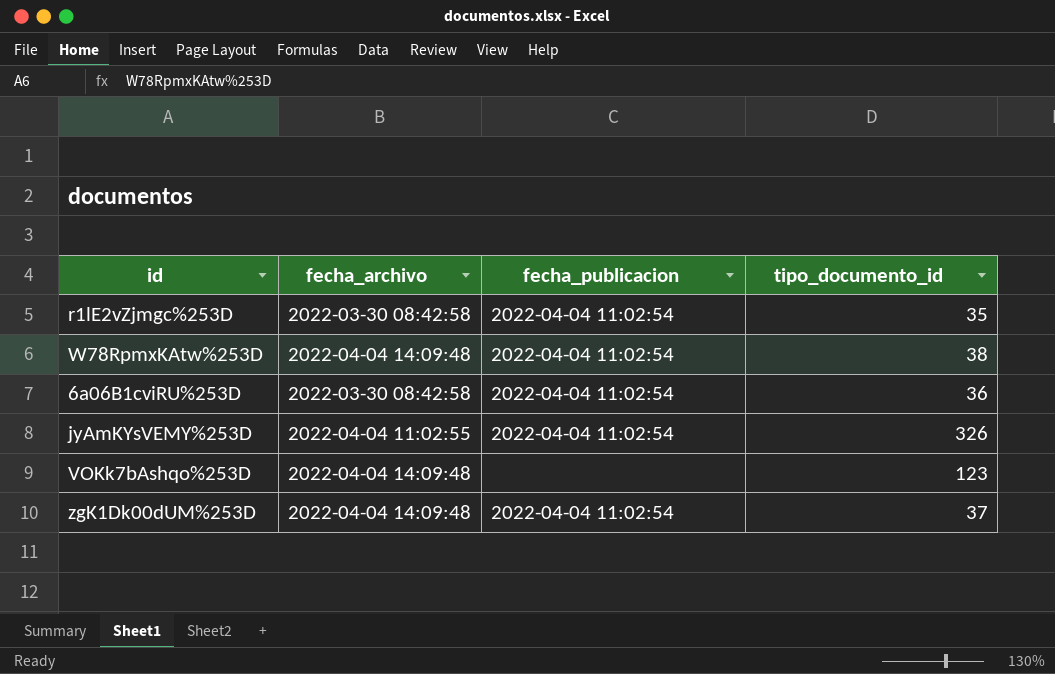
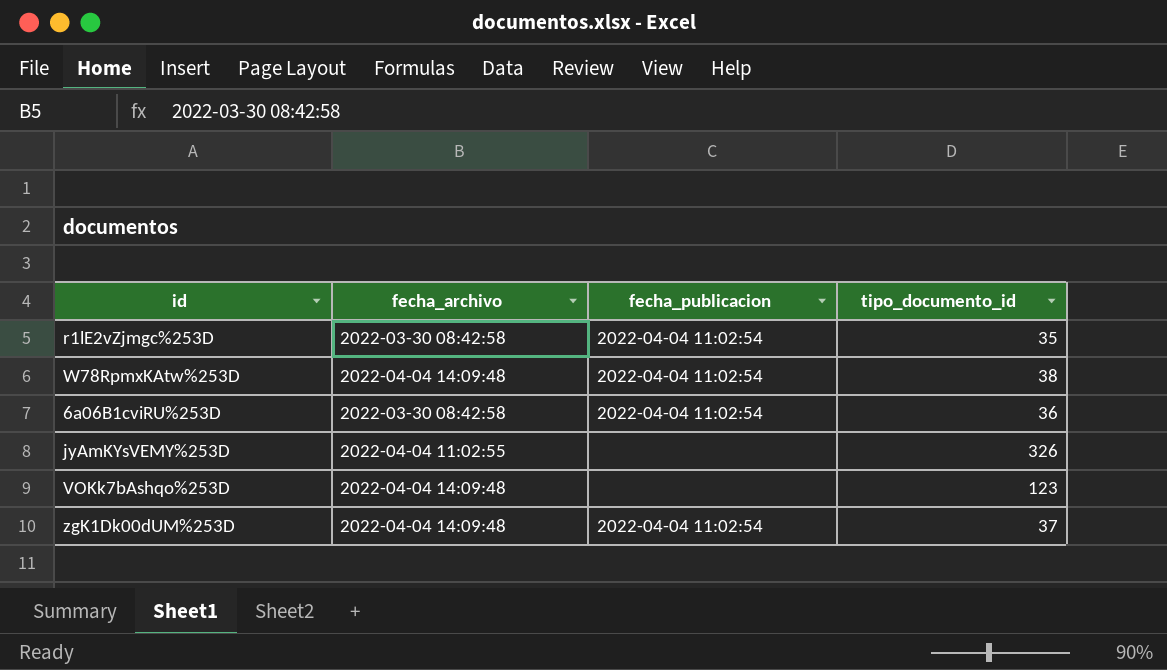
jyAmKYsVEMY%253D | fecha_publicacion: 2022-04-04 11:02:54 -> none

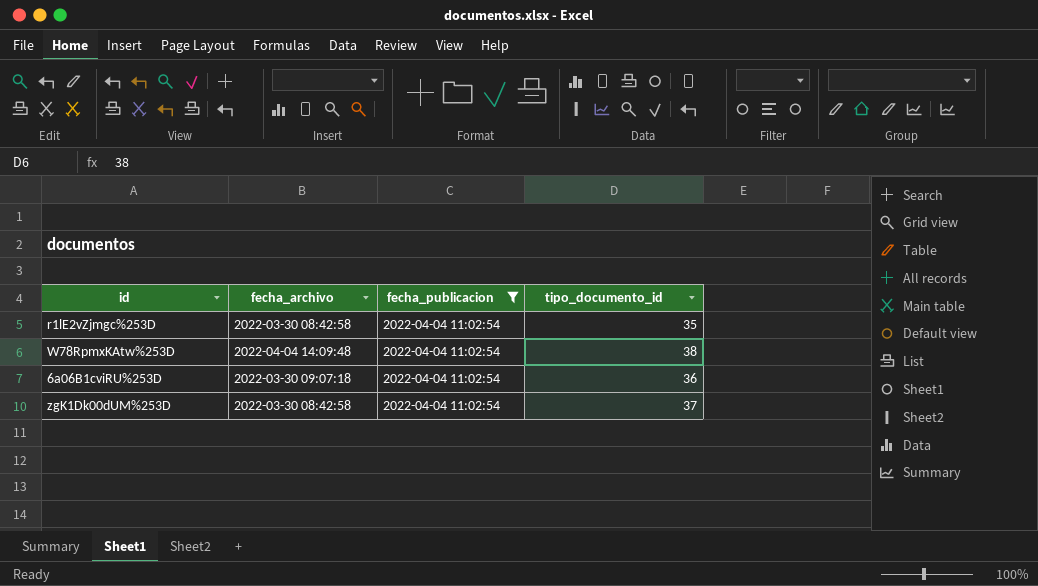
filter: none -> fecha_publicacion = 2022-04-04 11:02:54
6a06B1cviRU%253D | fecha_archivo: 2022-03-30 08:42:58 -> 2022-03-30 09:07:18
zgK1Dk00dUM%253D | fecha_archivo: 2022-04-04 14:09:48 -> 2022-03-30 08:42:58

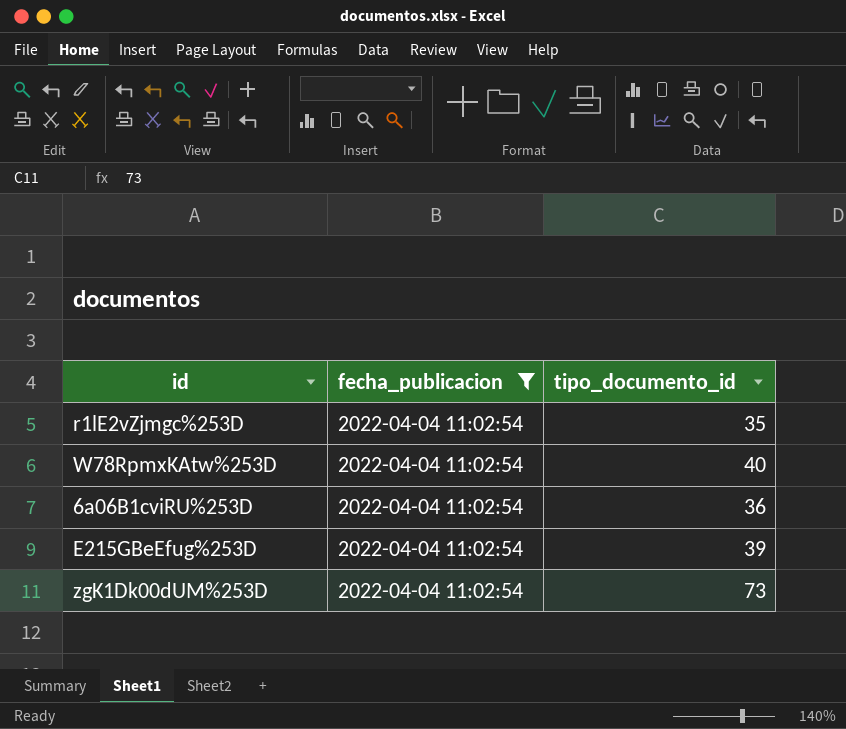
column fecha_archivo | position: 2 -> none
W78RpmxKAtw%253D | tipo_documento_id: 38 -> 40
row E215GBeEfug%253D: none -> 2022-04-04 11:02:54 | 39
zgK1Dk00dUM%253D | tipo_documento_id: 37 -> 73

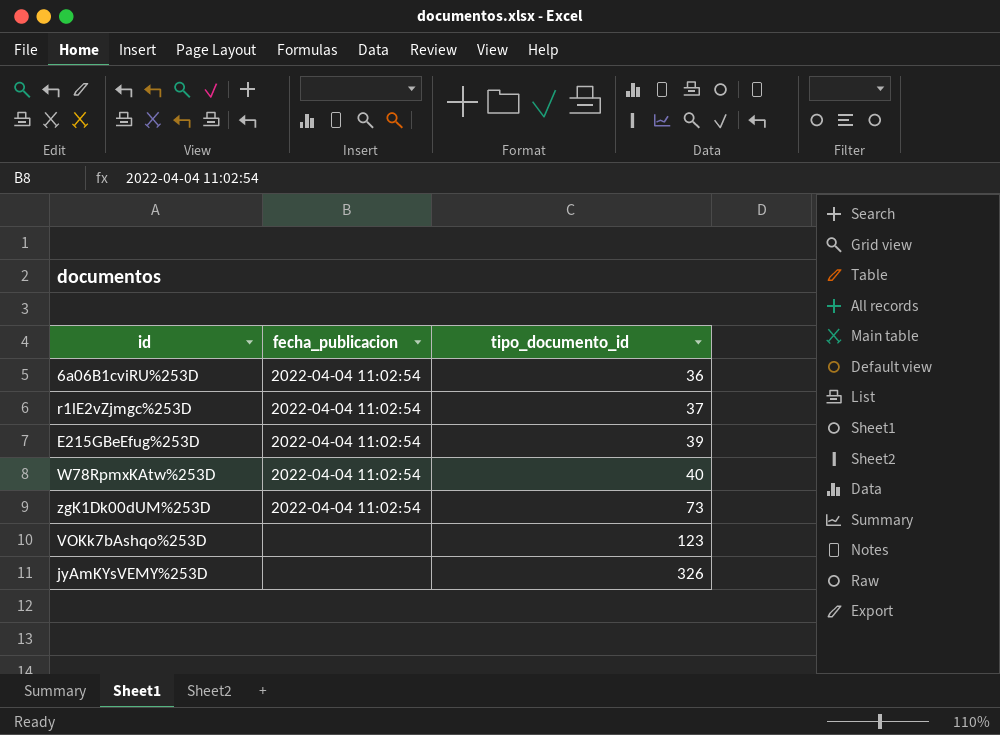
filter: fecha_publicacion = 2022-04-04 11:02:54 -> none
row order: none -> tipo_documento_id ascending
r1lE2vZjmgc%253D | tipo_documento_id: 35 -> 37

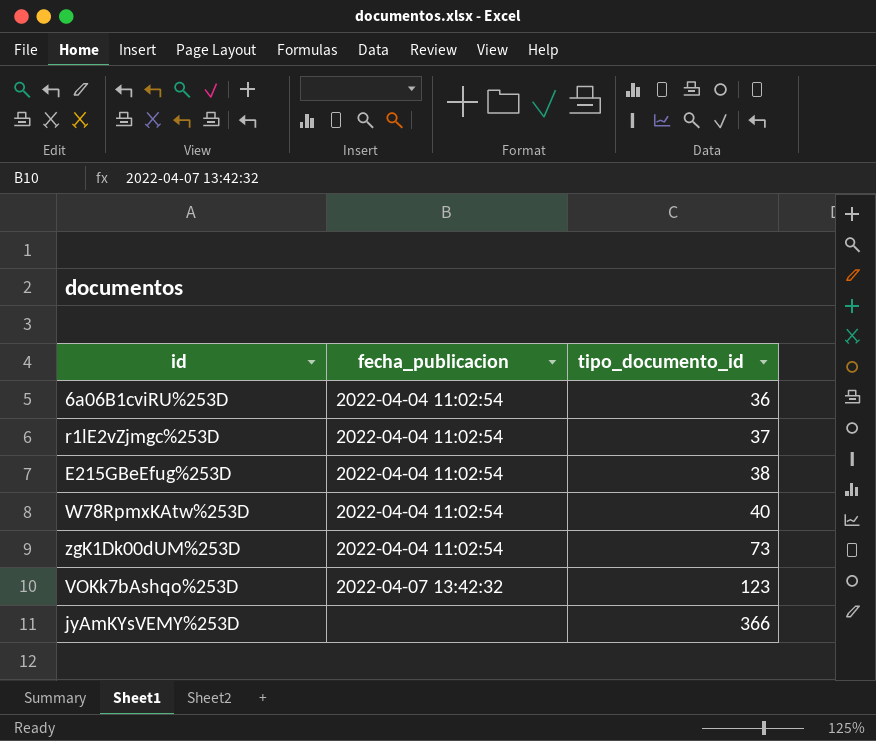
E215GBeEfug%253D | tipo_documento_id: 39 -> 38
VOKk7bAshqo%253D | fecha_publicacion: none -> 2022-04-07 13:42:32
jyAmKYsVEMY%253D | tipo_documento_id: 326 -> 366

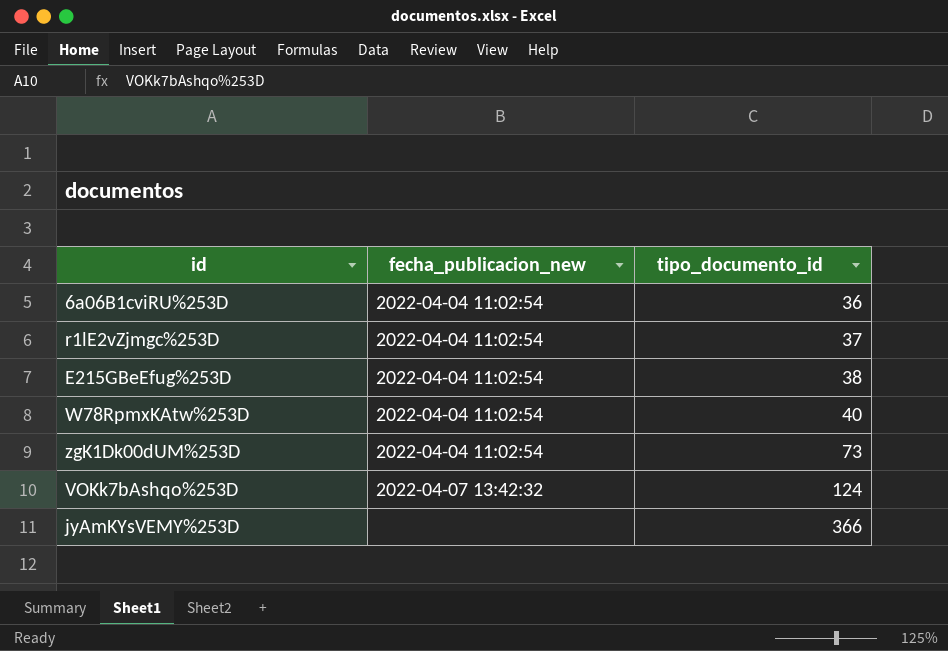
column name: fecha_publicacion -> fecha_publicacion_new
VOKk7bAshqo%253D | tipo_documento_id: 123 -> 124

